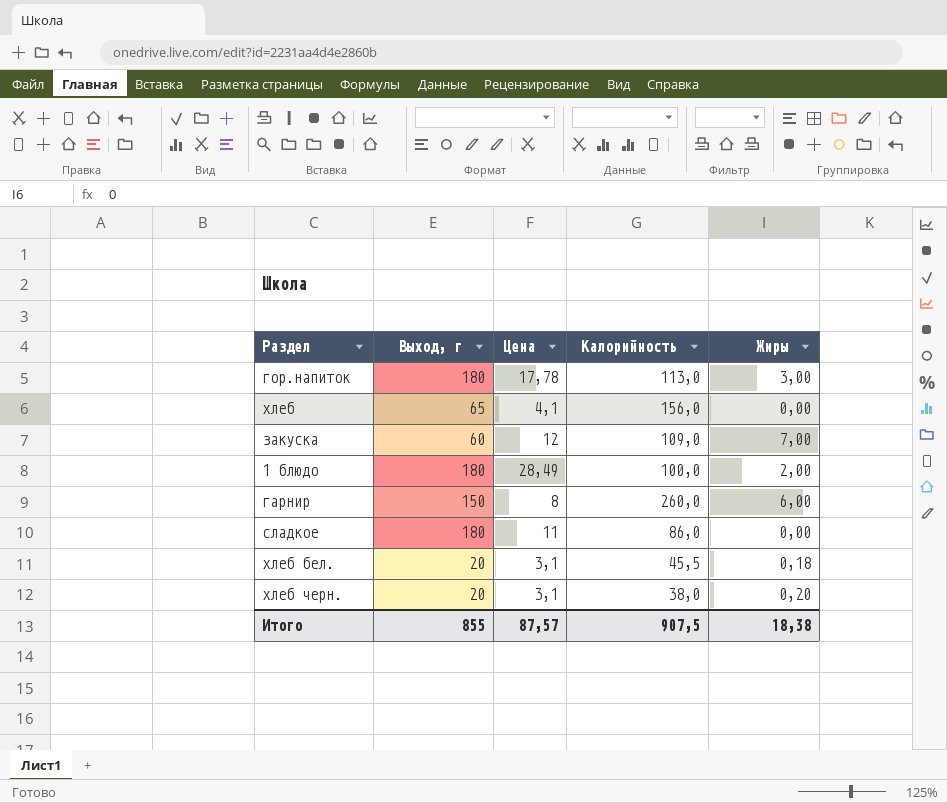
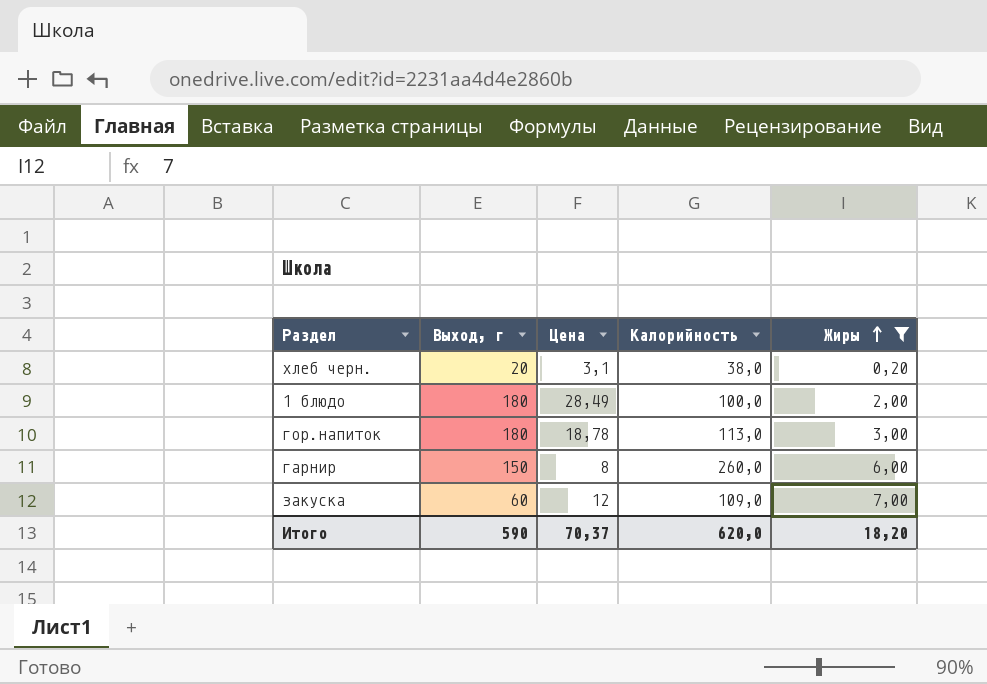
filter: none -> Жиры >= 0,20
row order: none -> Жиры ascending
гор.напиток | Цена: 17,78 -> 18,78
Итого | Выход, г: 855 -> 590
Итого | Цена: 87,57 -> 70,37
Итого | Калорийность: 907,5 -> 620,0
Итого | Жиры: 18,38 -> 18,20

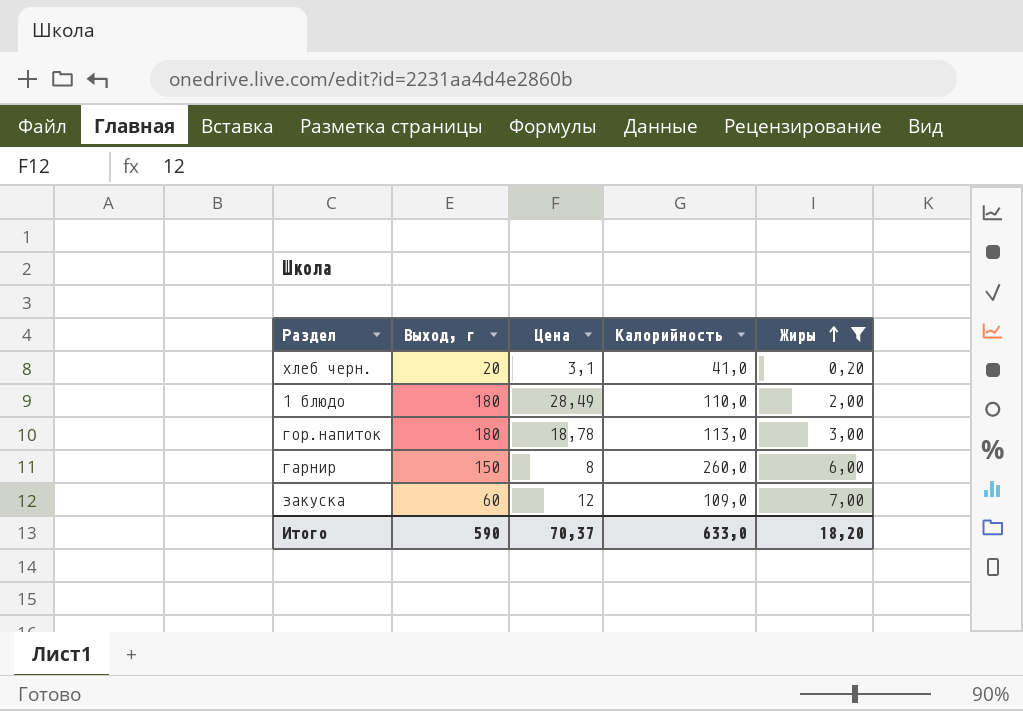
хлеб черн. | Калорийность: 38,0 -> 41,0
1 блюдо | Калорийность: 100,0 -> 110,0
Итого | Калорийность: 620,0 -> 633,0

